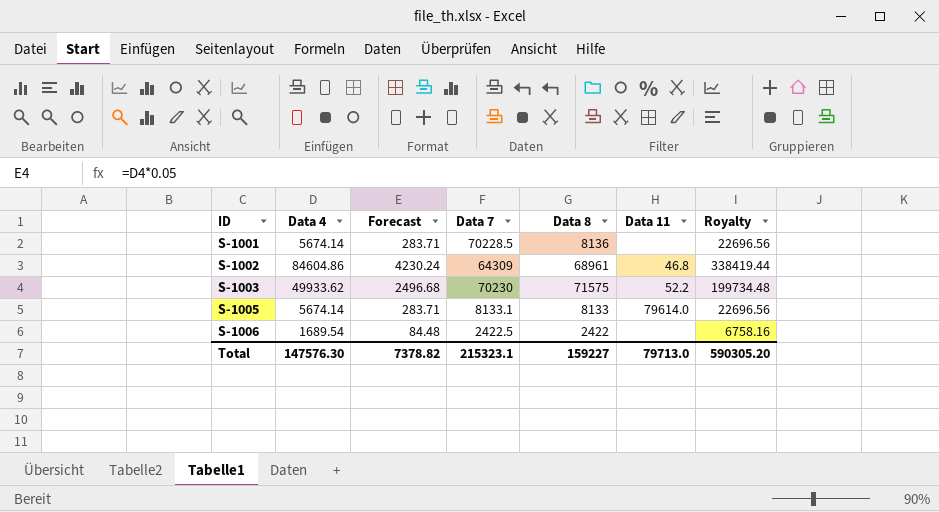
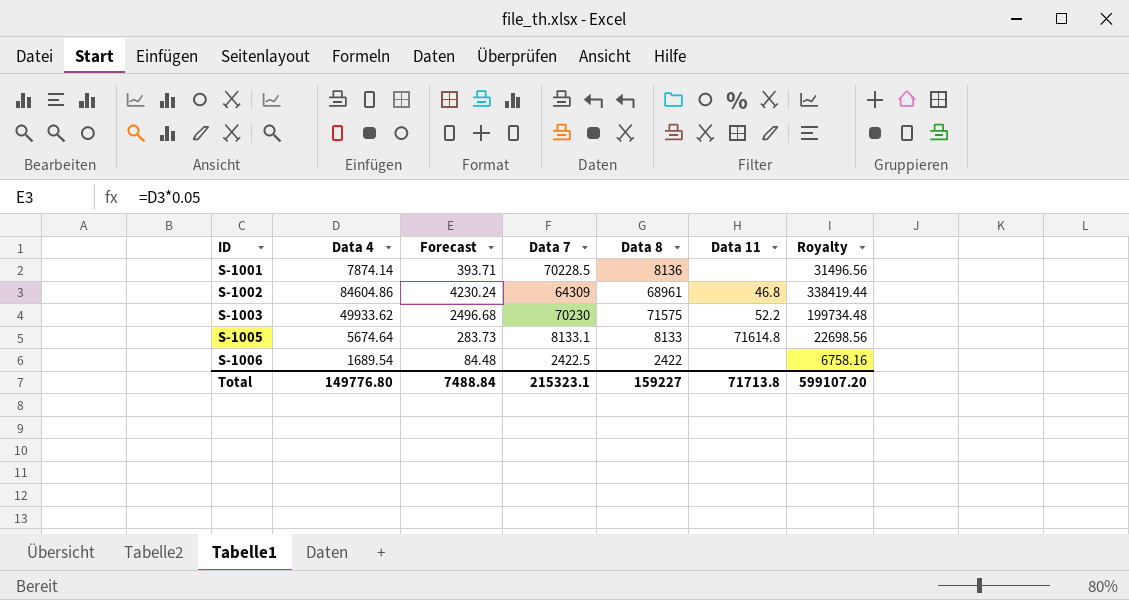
S-1001 | Data 4: 5674.14 -> 7874.14
S-1001 | Forecast: 283.71 -> 393.71
S-1001 | Royalty: 22696.56 -> 31496.56
S-1005 | Data 4: 5674.14 -> 5674.64
S-1005 | Forecast: 283.71 -> 283.73
S-1005 | Data 11: 79614.0 -> 71614.8
S-1005 | Royalty: 22696.56 -> 22698.56
Total | Data 4: 147576.30 -> 149776.80
Total | Forecast: 7378.82 -> 7488.84
Total | Data 11: 79713.0 -> 71713.8
Total | Royalty: 590305.20 -> 599107.20

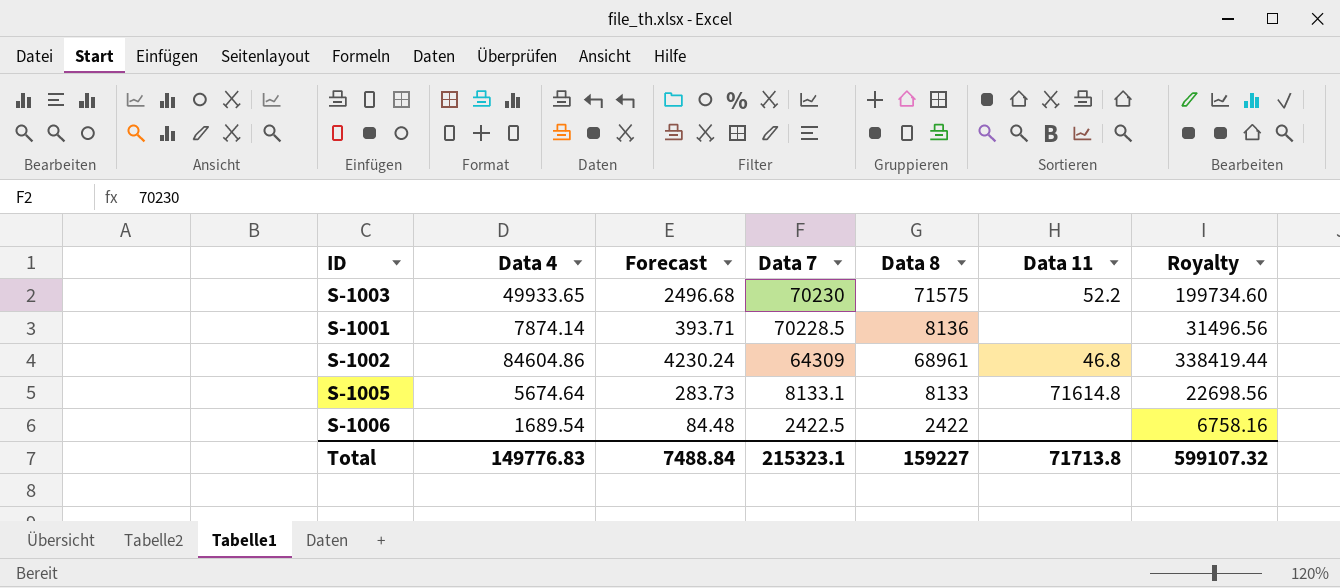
row order: ID ascending -> Data 7 descending
S-1003 | Data 4: 49933.62 -> 49933.65
S-1003 | Royalty: 199734.48 -> 199734.60
Total | Data 4: 149776.80 -> 149776.83
Total | Royalty: 599107.20 -> 599107.32

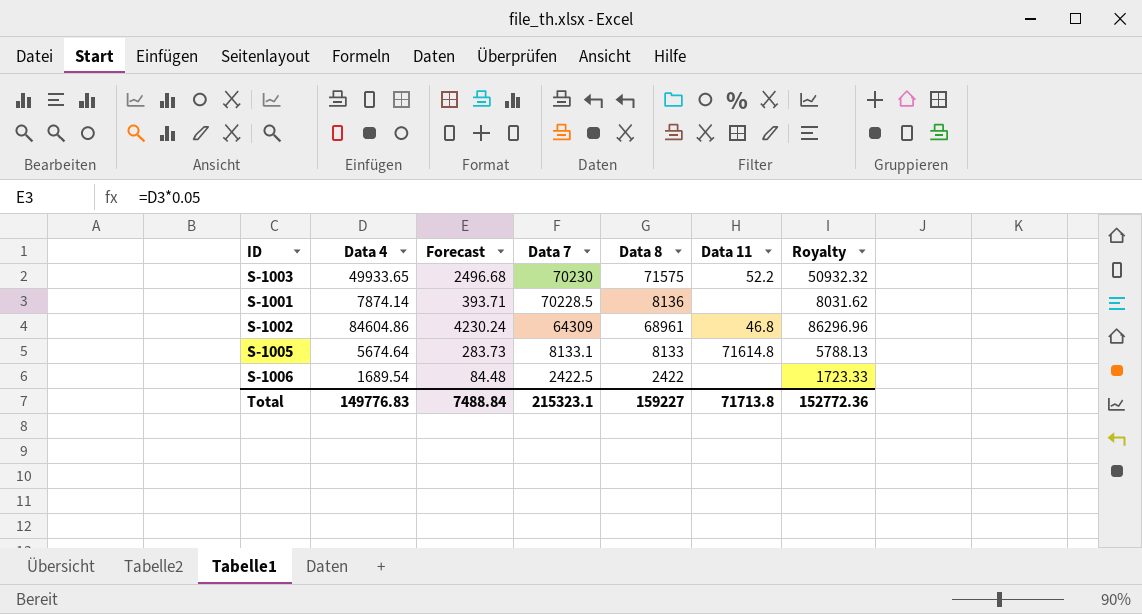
column Royalty | formula: [Data 4] * 4 -> [Data 4] * 1.02
Total | Royalty: 599107.32 -> 152772.36

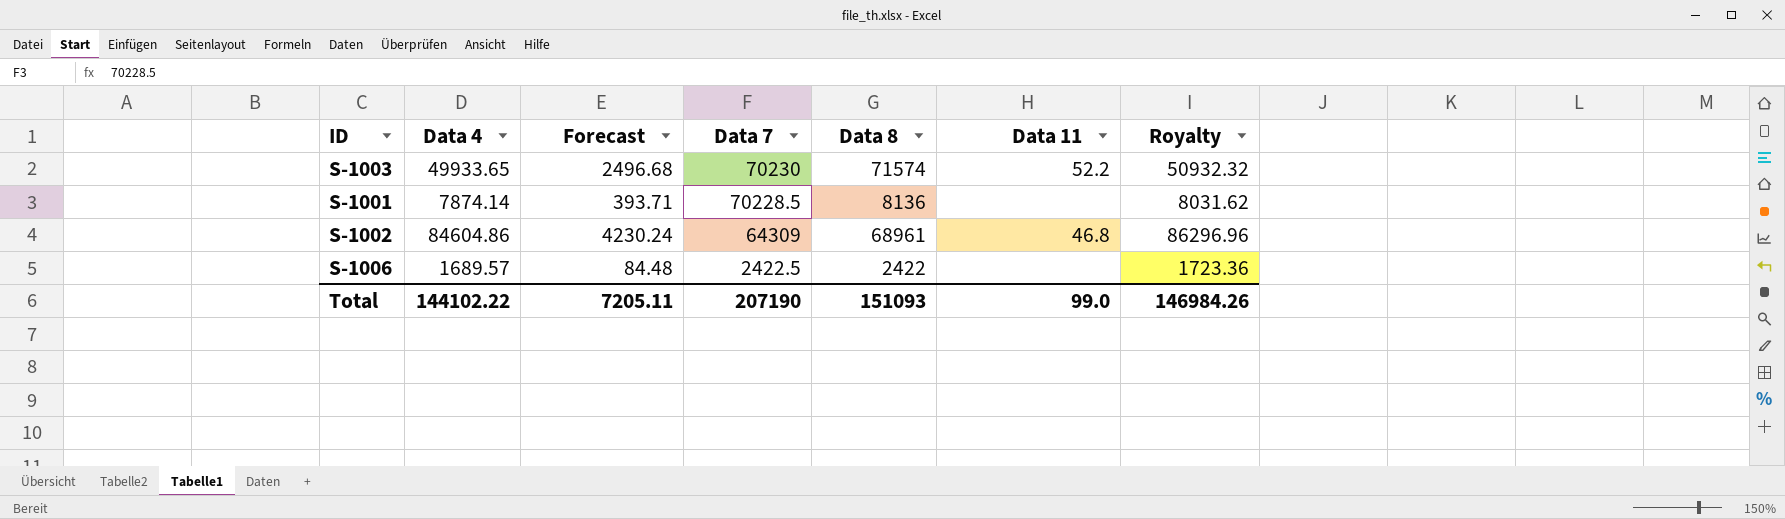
row S-1005: 5674.64 | 283.73 | 8133.1 | 8133 | 71614.8 | 5788.13 -> none
S-1003 | Data 8: 71575 -> 71574
S-1006 | Data 4: 1689.54 -> 1689.57
S-1006 | Royalty: 1723.33 -> 1723.36
Total | Data 4: 149776.83 -> 144102.22
Total | Forecast: 7488.84 -> 7205.11
Total | Data 7: 215323.1 -> 207190
Total | Data 8: 159227 -> 151093
Total | Data 11: 71713.8 -> 99.0
Total | Royalty: 152772.36 -> 146984.26

